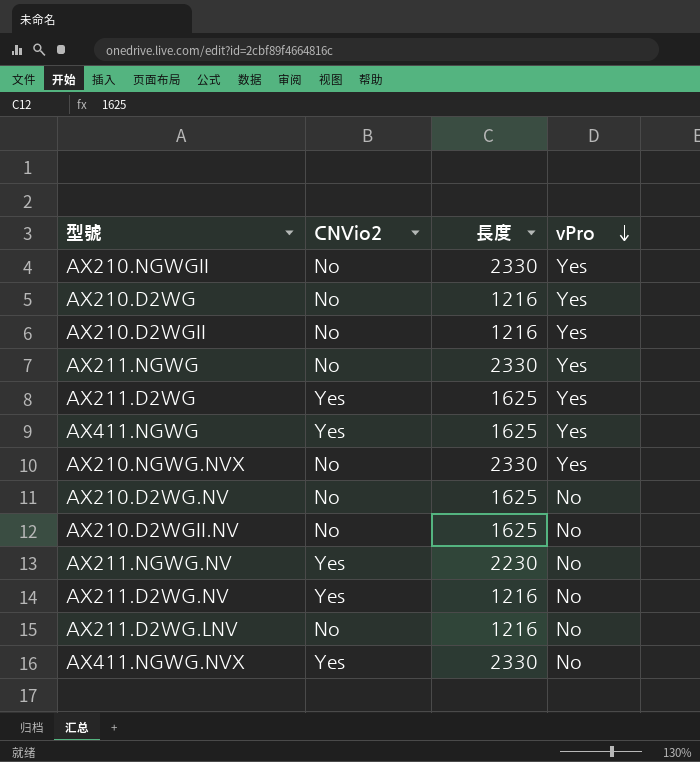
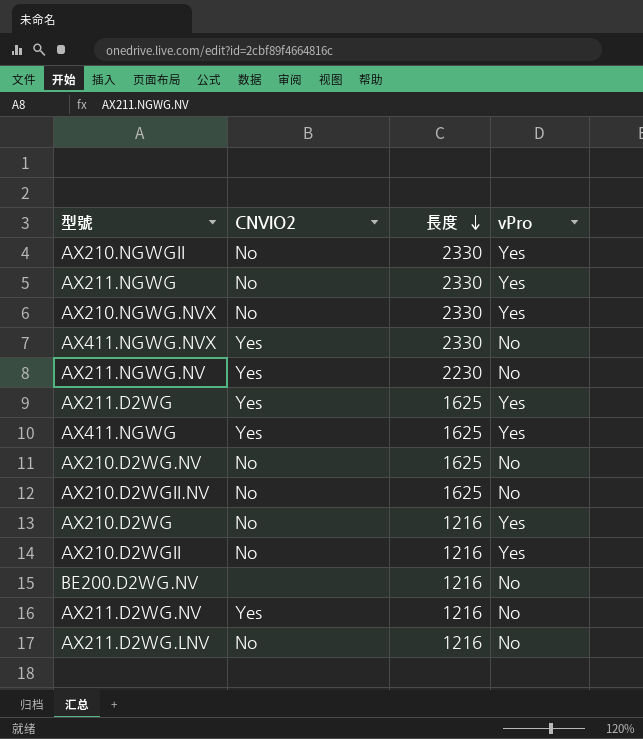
row order: vPro descending -> 長度 descending
column name: CNVio2 -> CNVIO2
row BE200.D2WG.NV: none -> none | 1216 | No

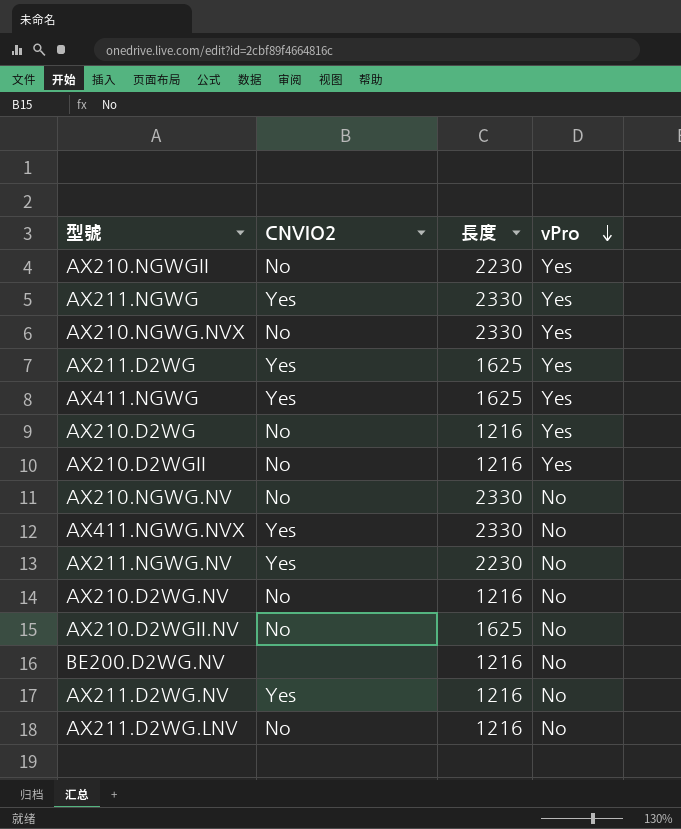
row order: 長度 descending -> vPro descending
AX210.NGWGII | 長度: 2330 -> 2230
AX211.NGWG | CNVIO2: No -> Yes
row AX210.NGWG.NV: none -> No | 2330 | No
AX210.D2WG.NV | 長度: 1625 -> 1216

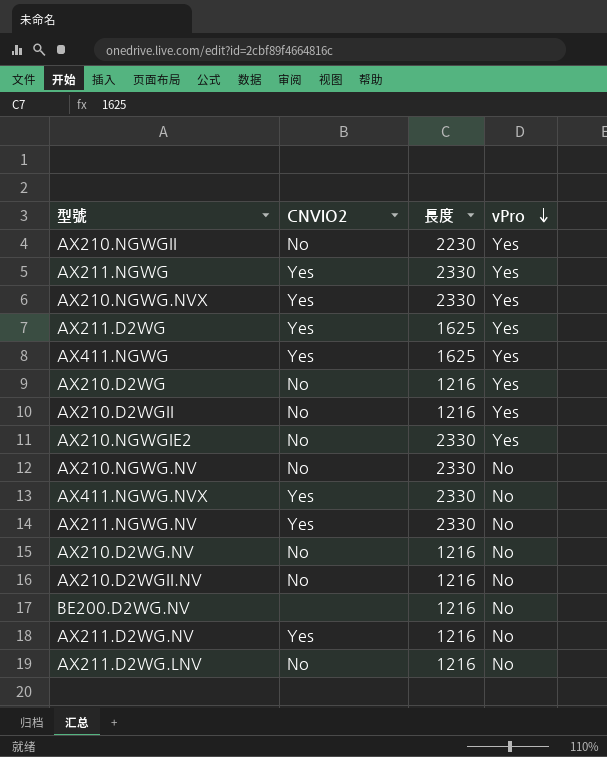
AX210.NGWG.NVX | CNVIO2: No -> Yes
row AX210.NGWGIE2: none -> No | 2330 | Yes
AX211.NGWG.NV | 長度: 2230 -> 2330
AX210.D2WGII.NV | 長度: 1625 -> 1216

